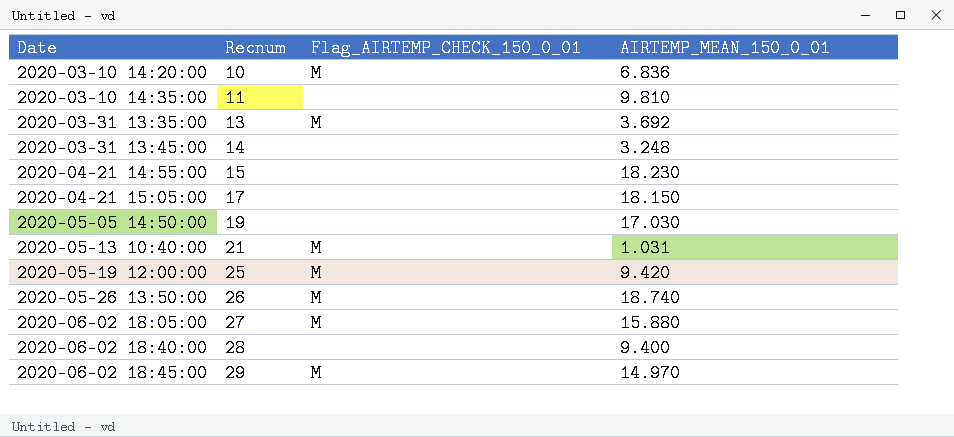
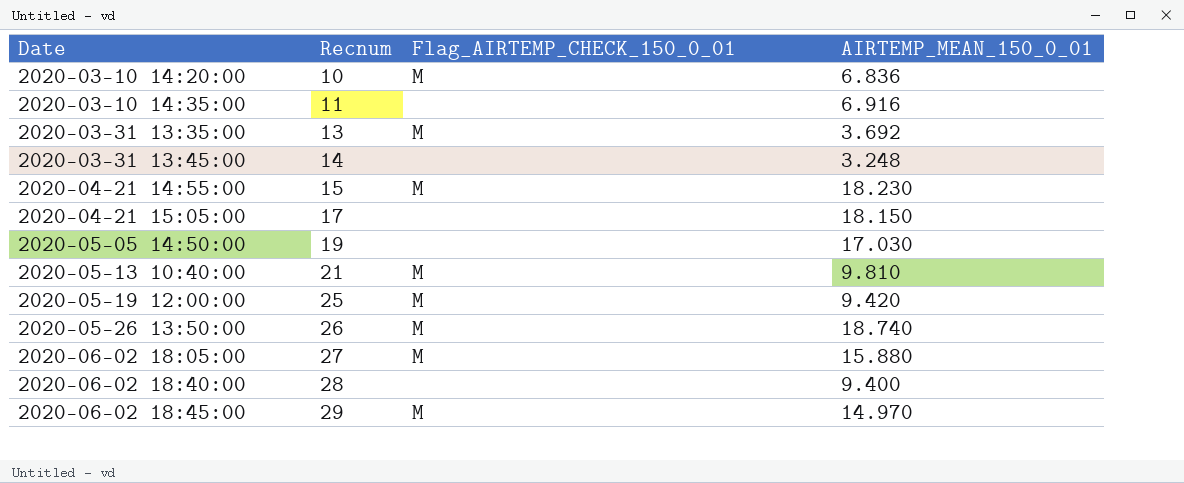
2020-03-10 14:35:00 | AIRTEMP_MEAN_150_0_01: 9.810 -> 6.916
2020-04-21 14:55:00 | Flag_AIRTEMP_CHECK_150_0_01: none -> M
2020-05-13 10:40:00 | AIRTEMP_MEAN_150_0_01: 1.031 -> 9.810

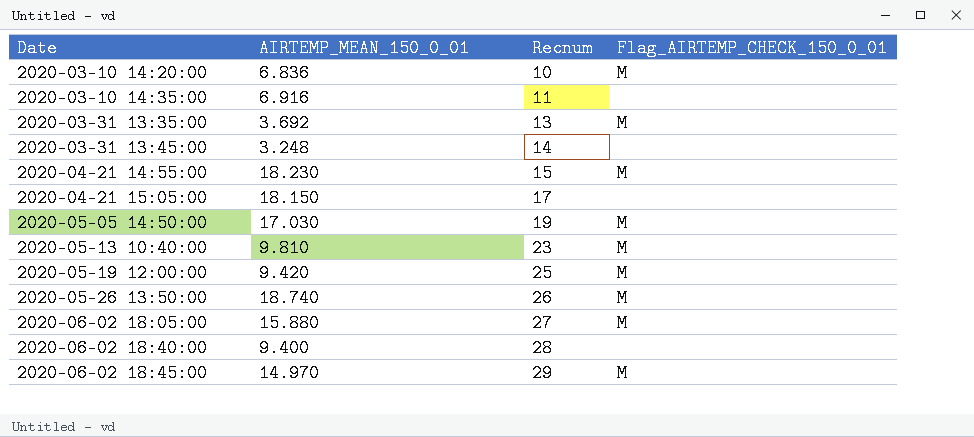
column AIRTEMP_MEAN_150_0_01 | position: 4 -> 2
2020-05-05 14:50:00 | Flag_AIRTEMP_CHECK_150_0_01: none -> M
2020-05-13 10:40:00 | Recnum: 21 -> 23

